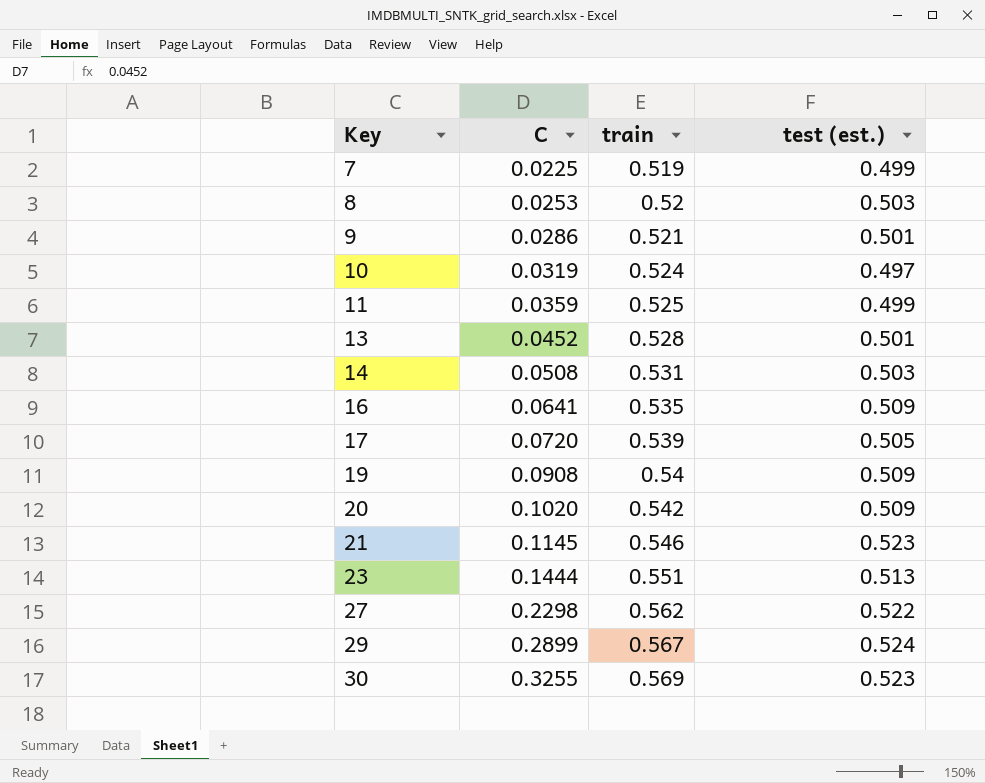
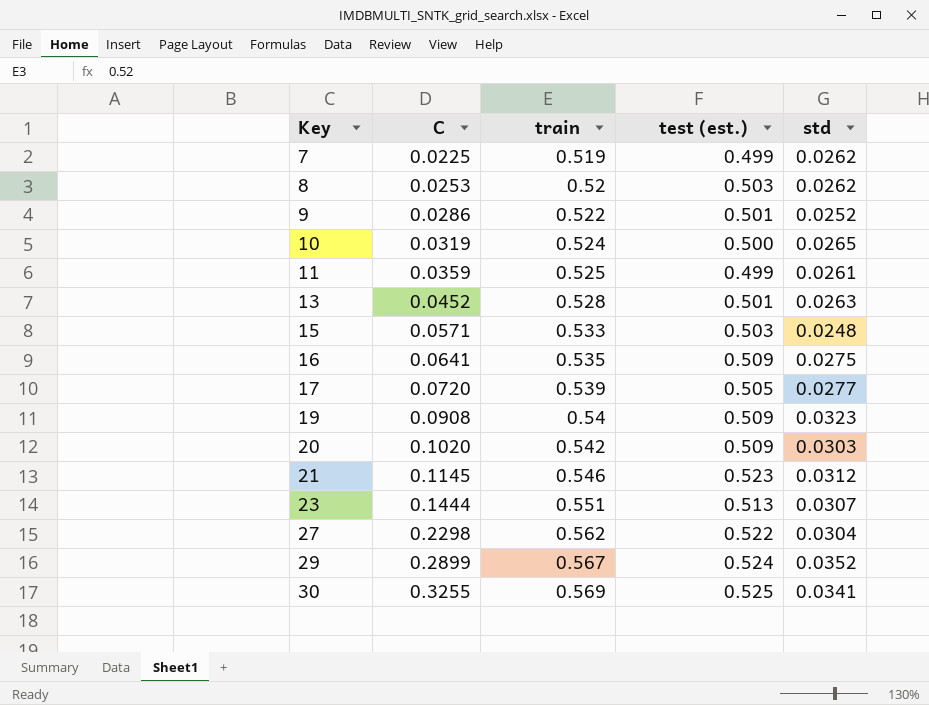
column std | position: none -> 5
row 14: 0.0508 | 0.531 | 0.503 -> none
9 | train: 0.521 -> 0.522
10 | test (est.): 0.497 -> 0.500
row 15: none -> 0.0571 | 0.533 | 0.503 | 0.0248
30 | test (est.): 0.523 -> 0.525

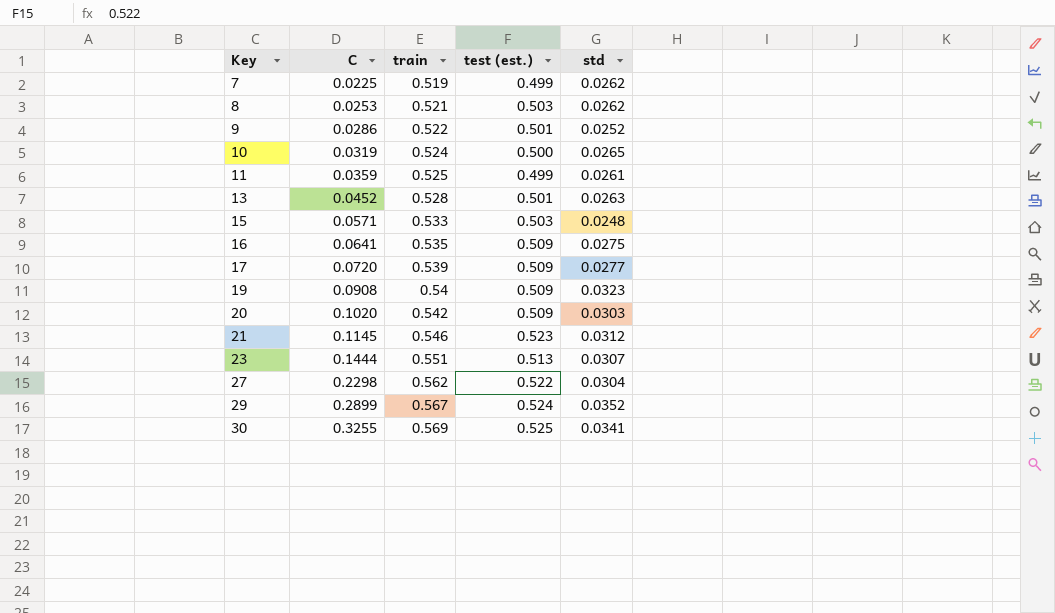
8 | train: 0.52 -> 0.521
17 | test (est.): 0.505 -> 0.509

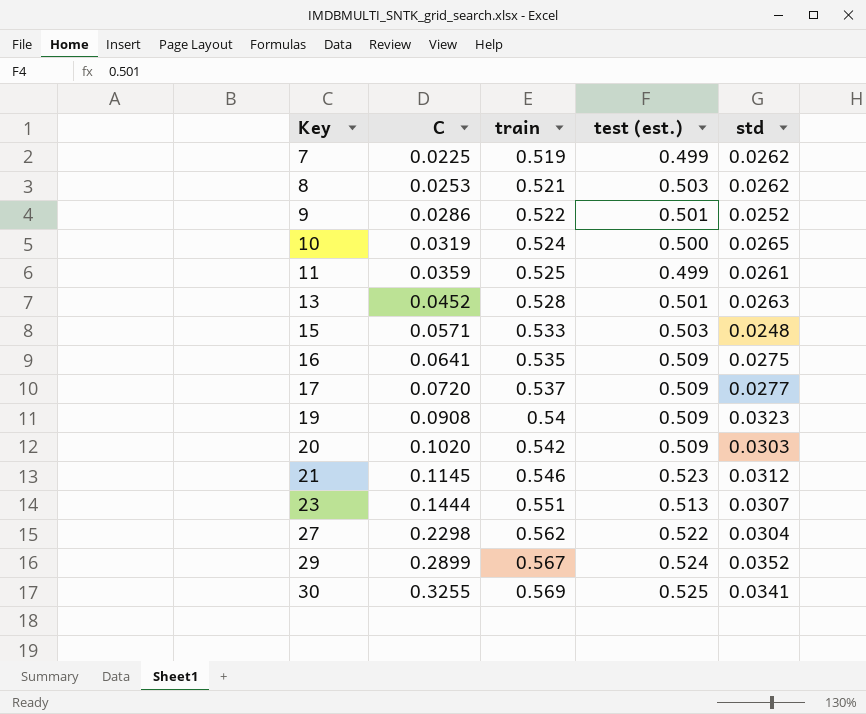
17 | train: 0.539 -> 0.537

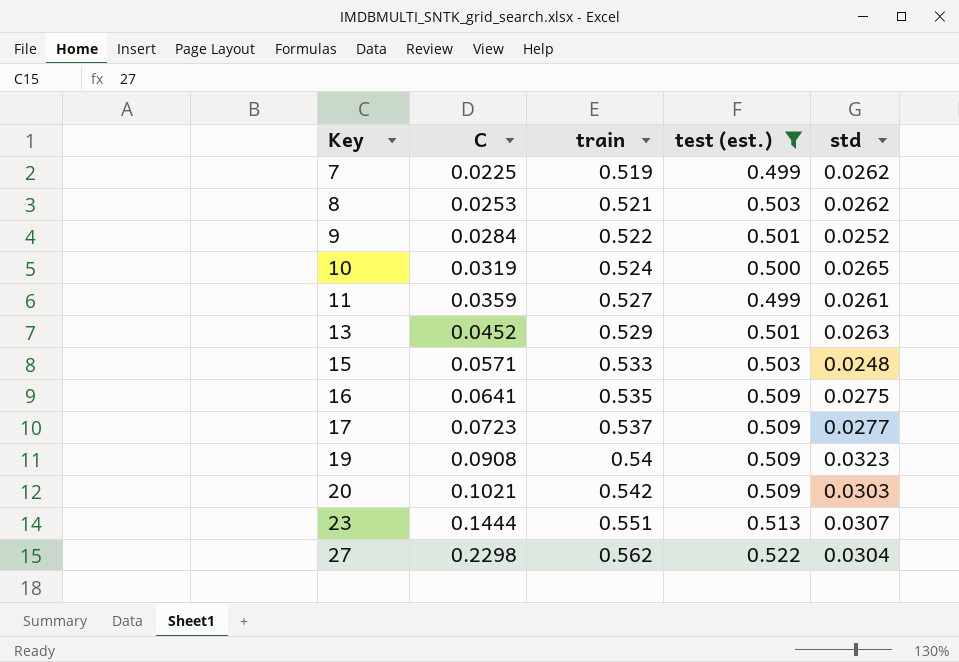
filter: none -> test (est.) <= 0.522
9 | C: 0.0286 -> 0.0284
11 | train: 0.525 -> 0.527
13 | train: 0.528 -> 0.529
17 | C: 0.0720 -> 0.0723
20 | C: 0.1020 -> 0.1021

